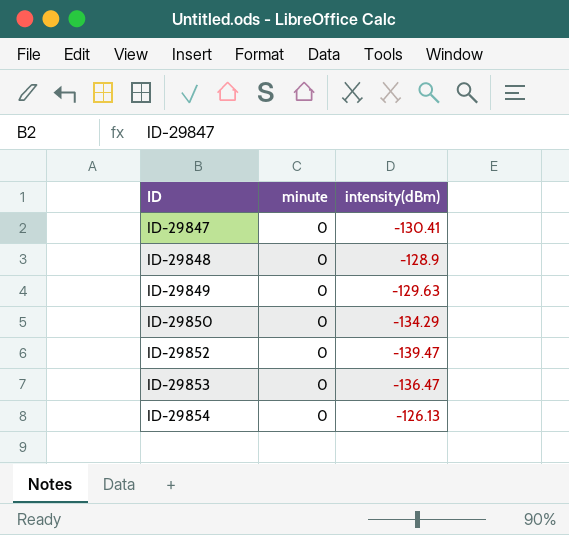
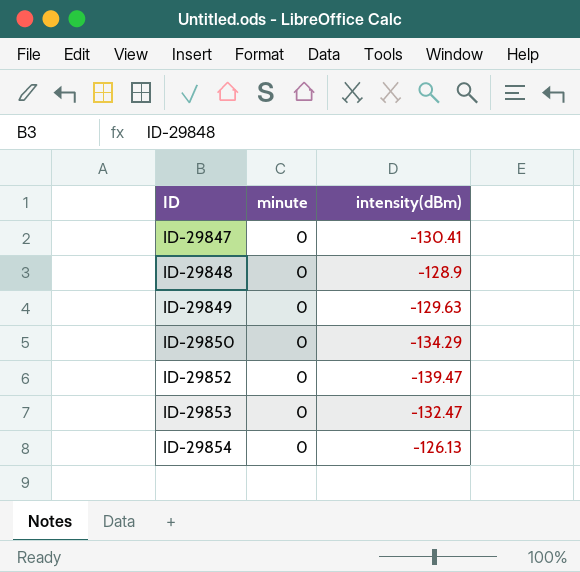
ID-29853 | intensity(dBm): -136.47 -> -132.47

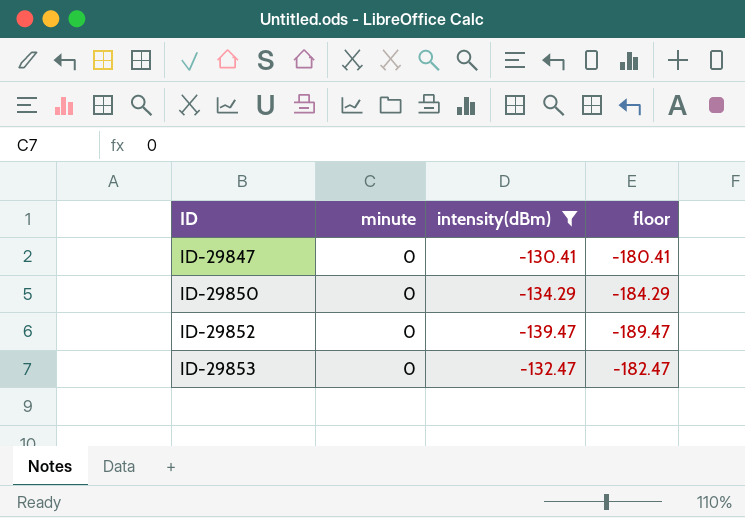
filter: none -> intensity(dBm) <= -130.41
column floor | formula: none -> [intensity(dBm)] - 50

